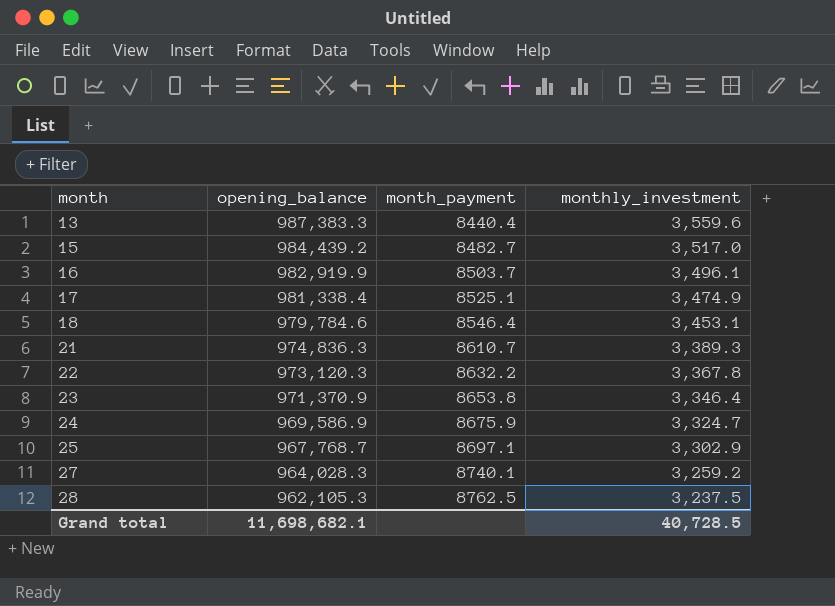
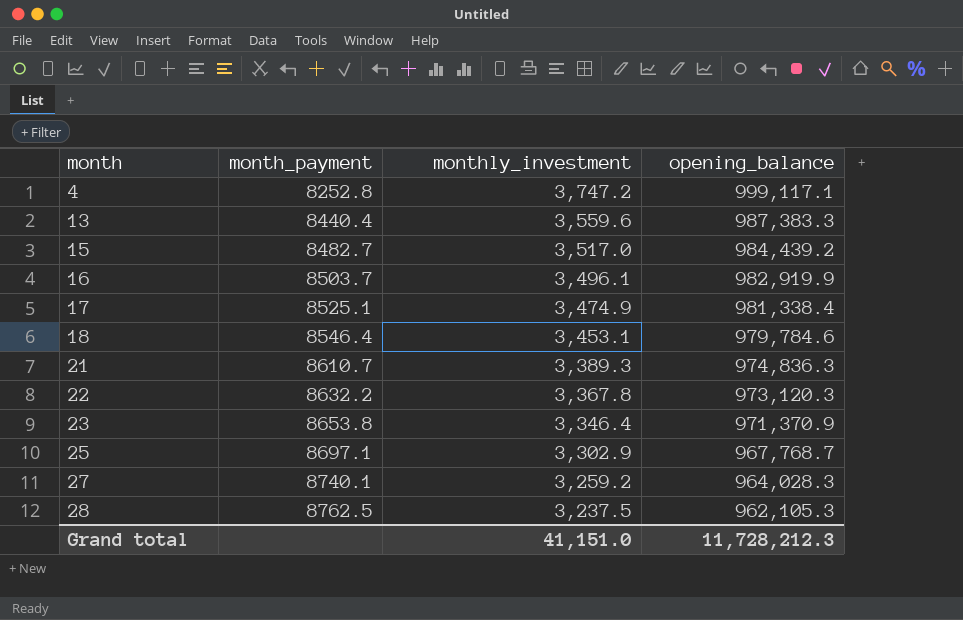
column opening_balance | position: 2 -> 4
row 24: 969,586.9 | 8675.9 | 3,324.7 -> none
row 4: none -> 8252.8 | 3,747.2 | 999,117.1
Grand total | monthly_investment: 40,728.5 -> 41,151.0
Grand total | opening_balance: 11,698,682.1 -> 11,728,212.3

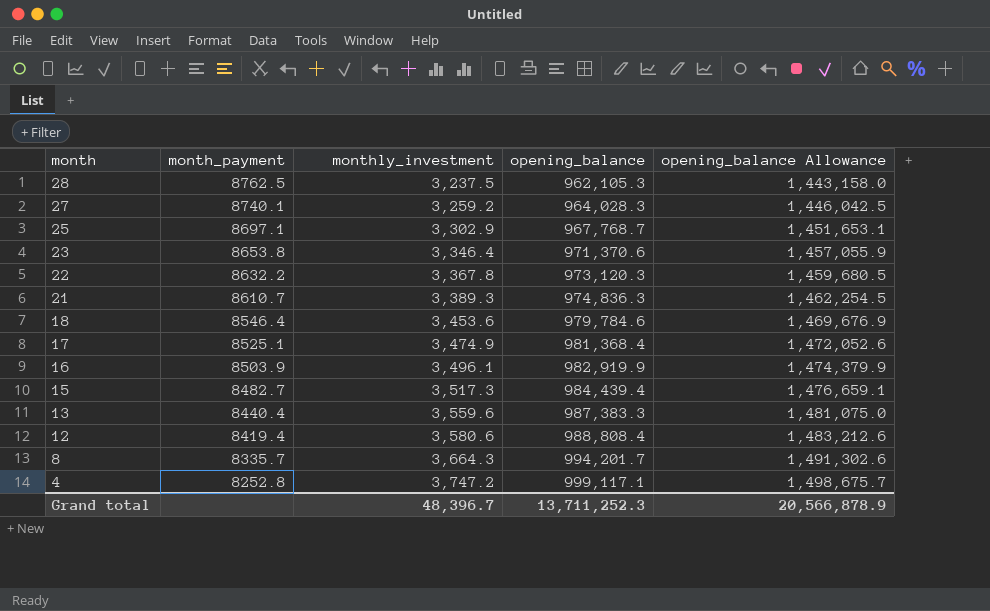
row order: month ascending -> month descending
column opening_balance Allowance | formula: none -> [opening_balance] * 1.5
23 | opening_balance: 971,370.9 -> 971,370.6
18 | monthly_investment: 3,453.1 -> 3,453.6
17 | opening_balance: 981,338.4 -> 981,368.4
16 | month_payment: 8503.7 -> 8503.9
15 | monthly_investment: 3,517.0 -> 3,517.3
15 | opening_balance: 984,439.2 -> 984,439.4
row 12: none -> 8419.4 | 3,580.6 | 988,808.4 | 1,483,212.6
row 8: none -> 8335.7 | 3,664.3 | 994,201.7 | 1,491,302.6
Grand total | monthly_investment: 41,151.0 -> 48,396.7
Grand total | opening_balance: 11,728,212.3 -> 13,711,252.3

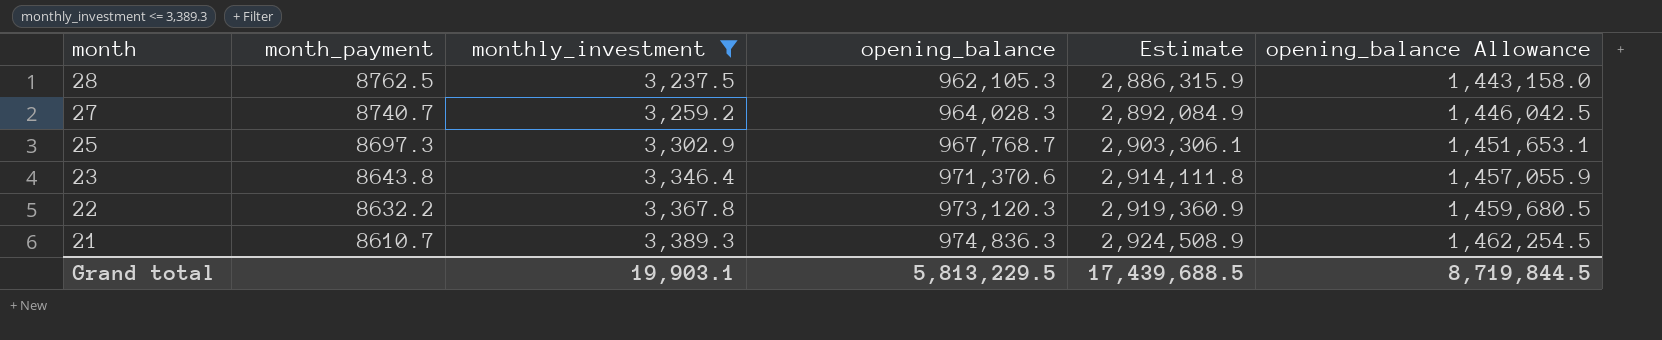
filter: none -> monthly_investment <= 3,389.3
column Estimate | formula: none -> [opening_balance] * 3
27 | month_payment: 8740.1 -> 8740.7
25 | month_payment: 8697.1 -> 8697.3
23 | month_payment: 8653.8 -> 8643.8
Grand total | monthly_investment: 48,396.7 -> 19,903.1
Grand total | opening_balance: 13,711,252.3 -> 5,813,229.5
Grand total | opening_balance Allowance: 20,566,878.9 -> 8,719,844.5

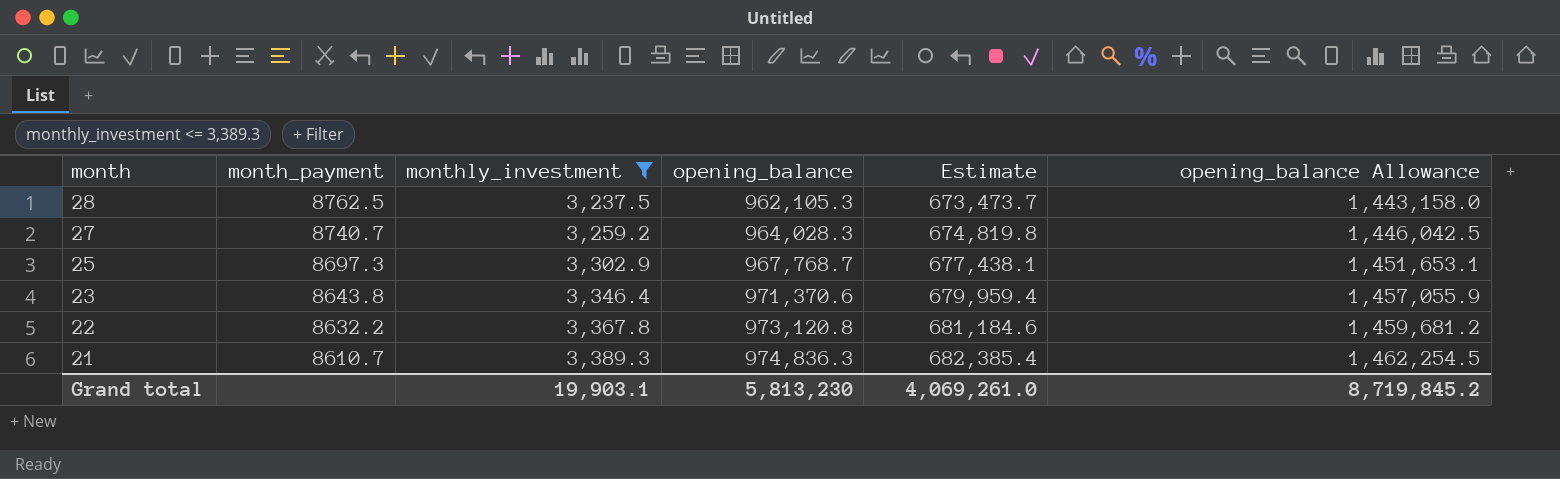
column Estimate | formula: [opening_balance] * 3 -> [opening_balance] * 0.7
22 | opening_balance: 973,120.3 -> 973,120.8
22 | opening_balance Allowance: 1,459,680.5 -> 1,459,681.2
Grand total | opening_balance: 5,813,229.5 -> 5,813,230
Grand total | Estimate: 17,439,688.5 -> 4,069,261.0
Grand total | opening_balance Allowance: 8,719,844.5 -> 8,719,845.2

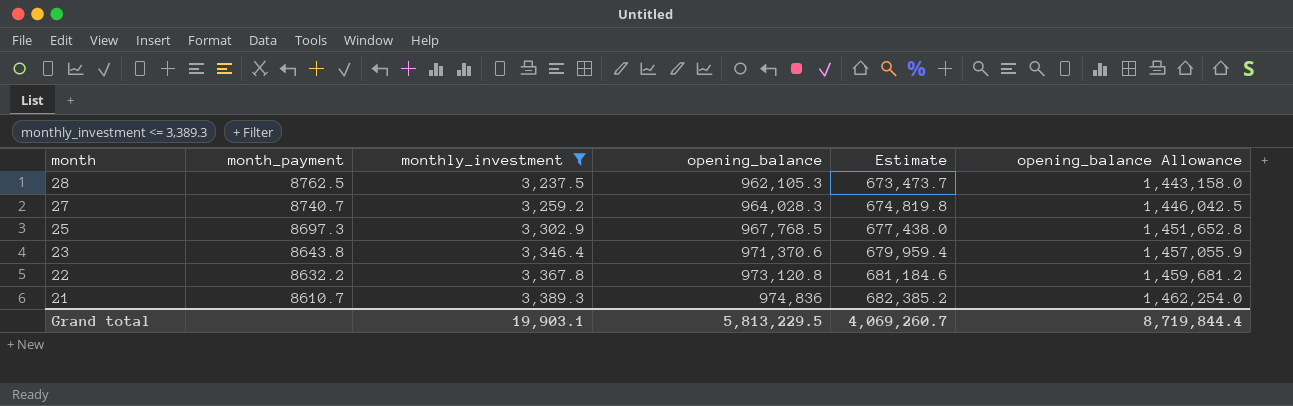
25 | opening_balance: 967,768.7 -> 967,768.5
25 | Estimate: 677,438.1 -> 677,438.0
25 | opening_balance Allowance: 1,451,653.1 -> 1,451,652.8
21 | opening_balance: 974,836.3 -> 974,836
21 | Estimate: 682,385.4 -> 682,385.2
21 | opening_balance Allowance: 1,462,254.5 -> 1,462,254.0
Grand total | opening_balance: 5,813,230 -> 5,813,229.5
Grand total | Estimate: 4,069,261.0 -> 4,069,260.7
Grand total | opening_balance Allowance: 8,719,845.2 -> 8,719,844.4

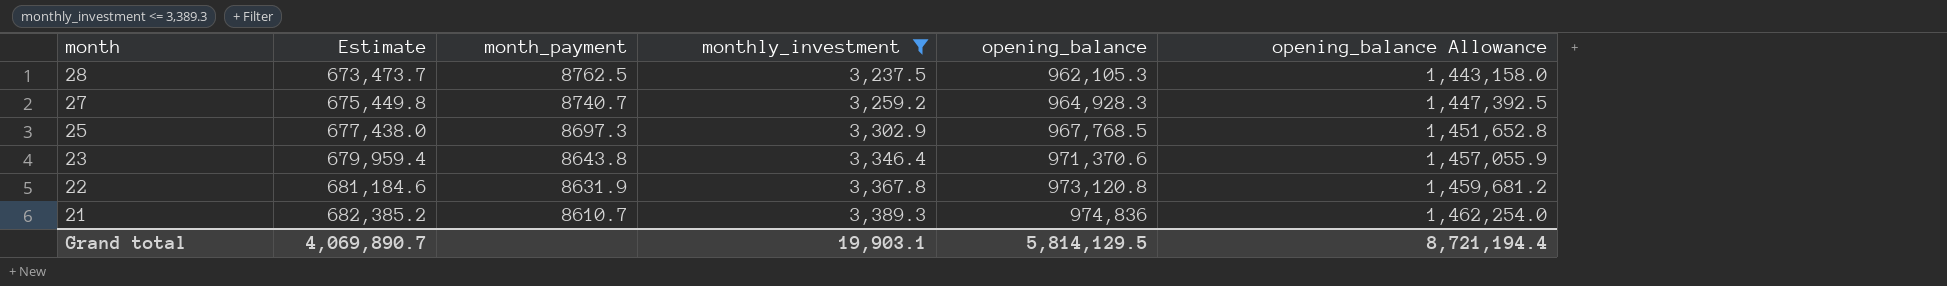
column Estimate | position: 5 -> 2
27 | Estimate: 674,819.8 -> 675,449.8
27 | opening_balance: 964,028.3 -> 964,928.3
27 | opening_balance Allowance: 1,446,042.5 -> 1,447,392.5
22 | month_payment: 8632.2 -> 8631.9
Grand total | Estimate: 4,069,260.7 -> 4,069,890.7
Grand total | opening_balance: 5,813,229.5 -> 5,814,129.5
Grand total | opening_balance Allowance: 8,719,844.4 -> 8,721,194.4

